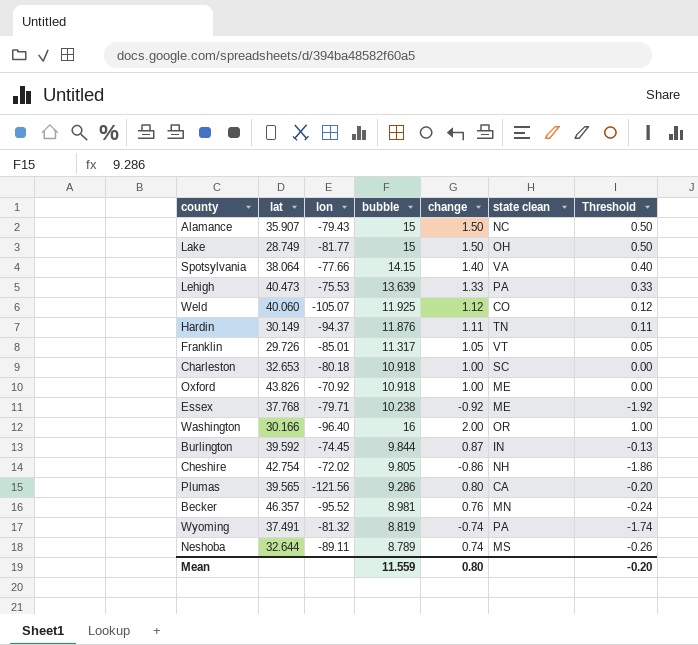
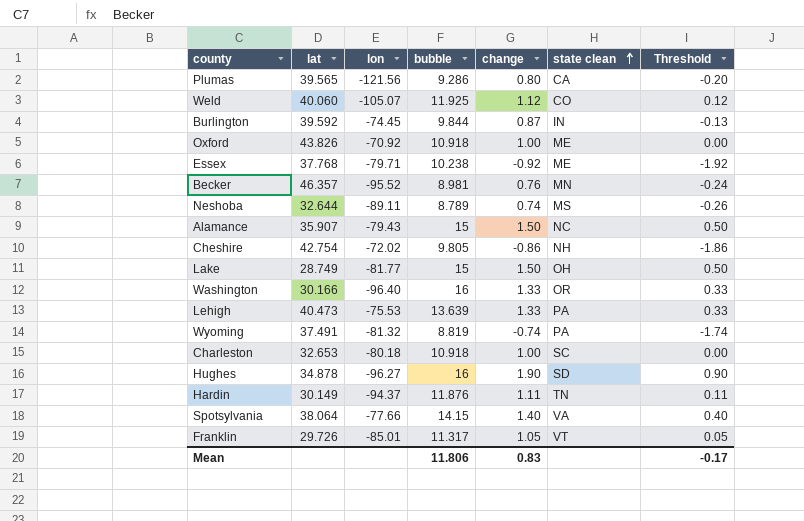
row order: none -> state clean ascending
Washington | change: 2.00 -> 1.33
Washington | Threshold: 1.00 -> 0.33
row Hughes: none -> 34.878 | -96.27 | 16 | 1.90 | SD | 0.90
Mean | bubble: 11.559 -> 11.806
Mean | change: 0.80 -> 0.83
Mean | Threshold: -0.20 -> -0.17

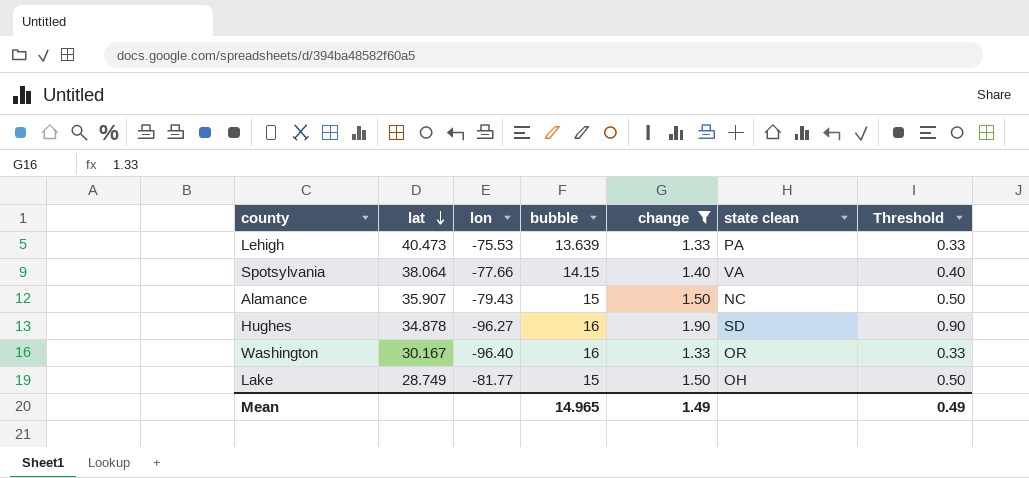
filter: none -> change >= 1.33
row order: state clean ascending -> lat descending
Washington | lat: 30.166 -> 30.167
Mean | bubble: 11.806 -> 14.965
Mean | change: 0.83 -> 1.49
Mean | Threshold: -0.17 -> 0.49

